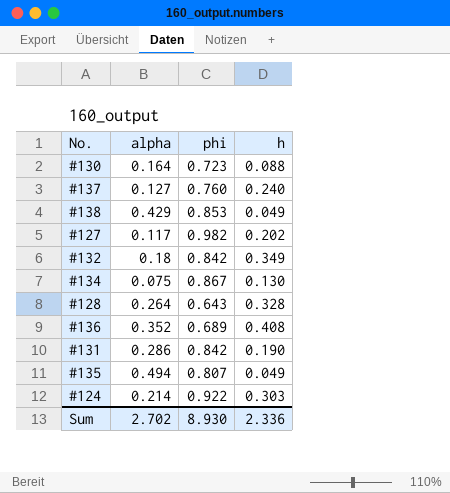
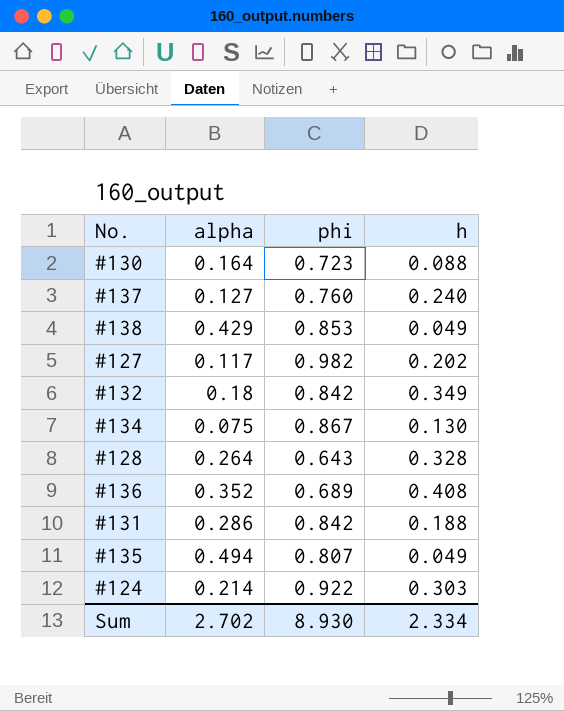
#131 | h: 0.190 -> 0.188
Sum | h: 2.336 -> 2.334

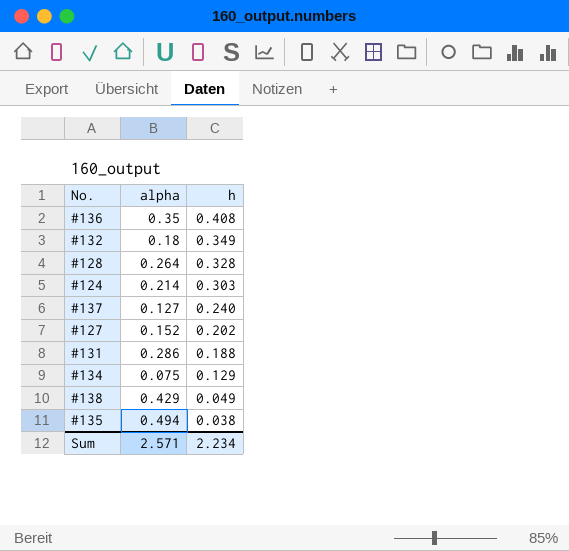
row order: none -> h descending
column phi | position: 3 -> none
row #130: 0.164 | 0.723 | 0.088 -> none
#136 | alpha: 0.352 -> 0.35
#127 | alpha: 0.117 -> 0.152
#134 | h: 0.130 -> 0.129
#135 | h: 0.049 -> 0.038
Sum | alpha: 2.702 -> 2.571
Sum | h: 2.334 -> 2.234

